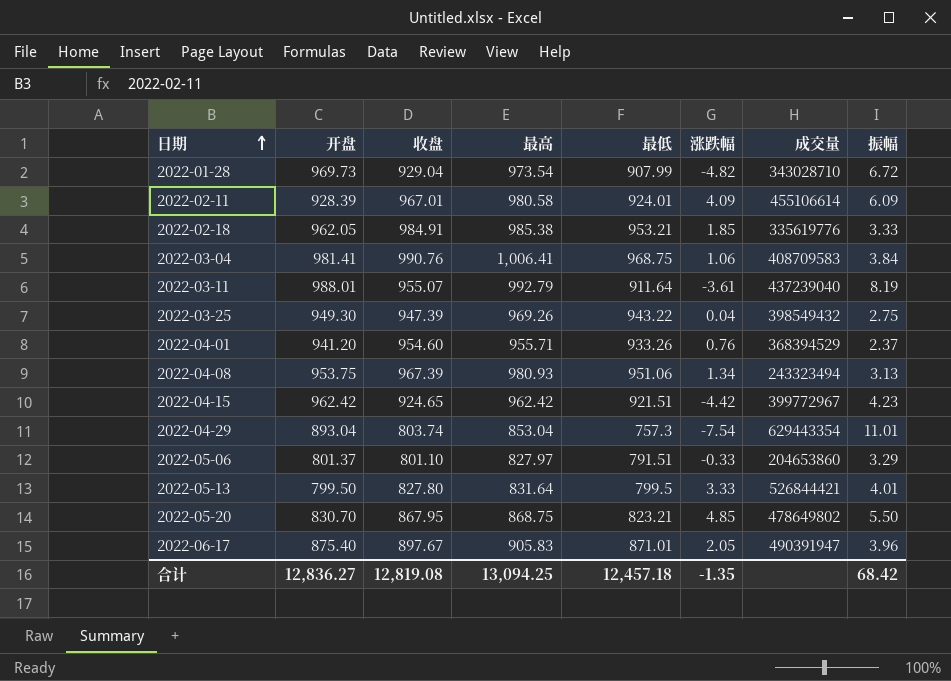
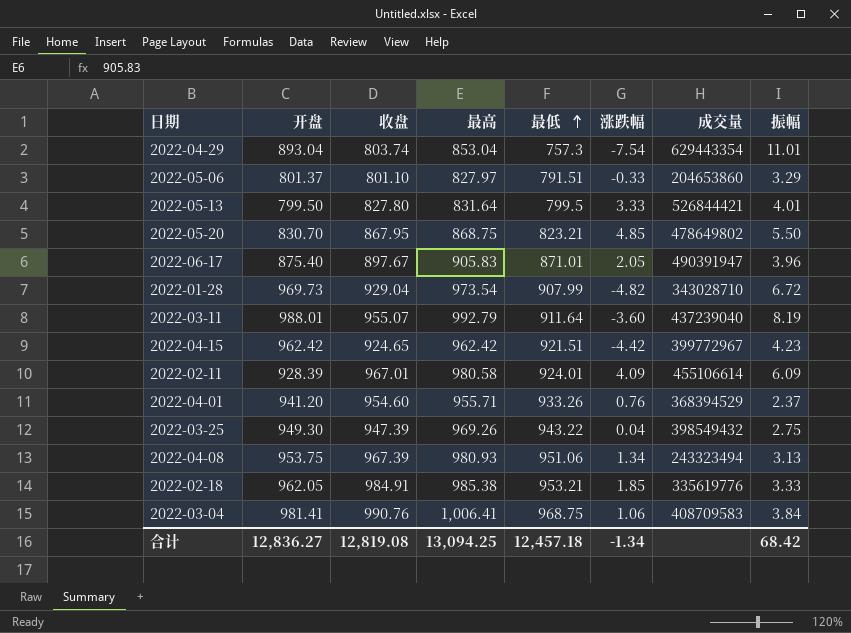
row order: 日期 ascending -> 最低 ascending
2022-03-11 | 涨跌幅: -3.61 -> -3.60
合计 | 涨跌幅: -1.35 -> -1.34

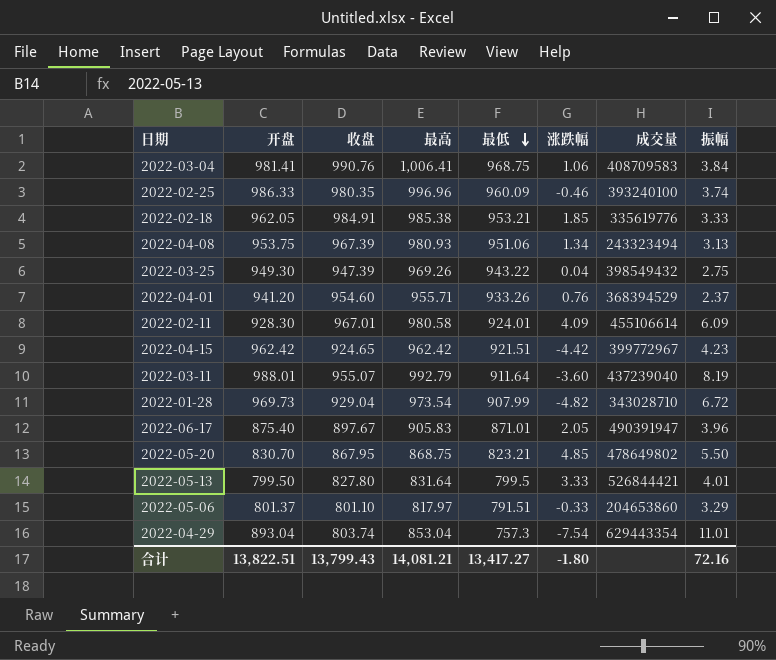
row order: 最低 ascending -> 最低 descending
row 2022-02-25: none -> 986.33 | 980.35 | 996.96 | 960.09 | -0.46 | 393240100 | 3.74
2022-02-11 | 开盘: 928.39 -> 928.30
2022-05-06 | 最高: 827.97 -> 817.97
合计 | 开盘: 12,836.27 -> 13,822.51
合计 | 收盘: 12,819.08 -> 13,799.43
合计 | 最高: 13,094.25 -> 14,081.21
合计 | 最低: 12,457.18 -> 13,417.27
合计 | 涨跌幅: -1.34 -> -1.80
合计 | 振幅: 68.42 -> 72.16

